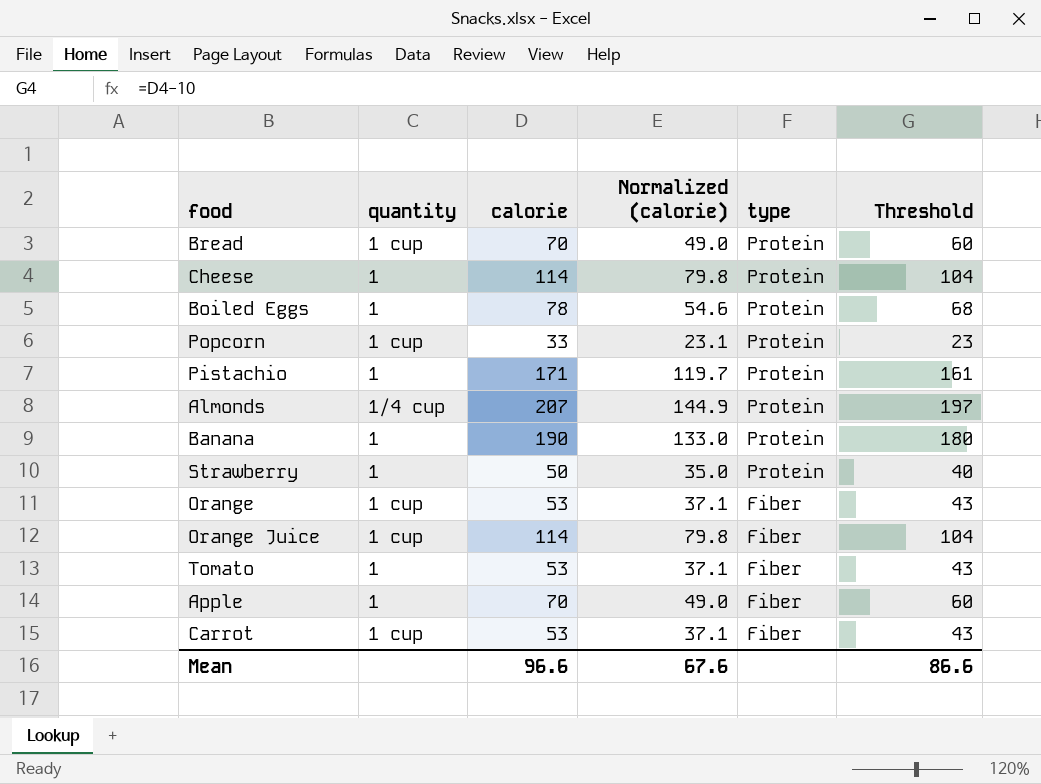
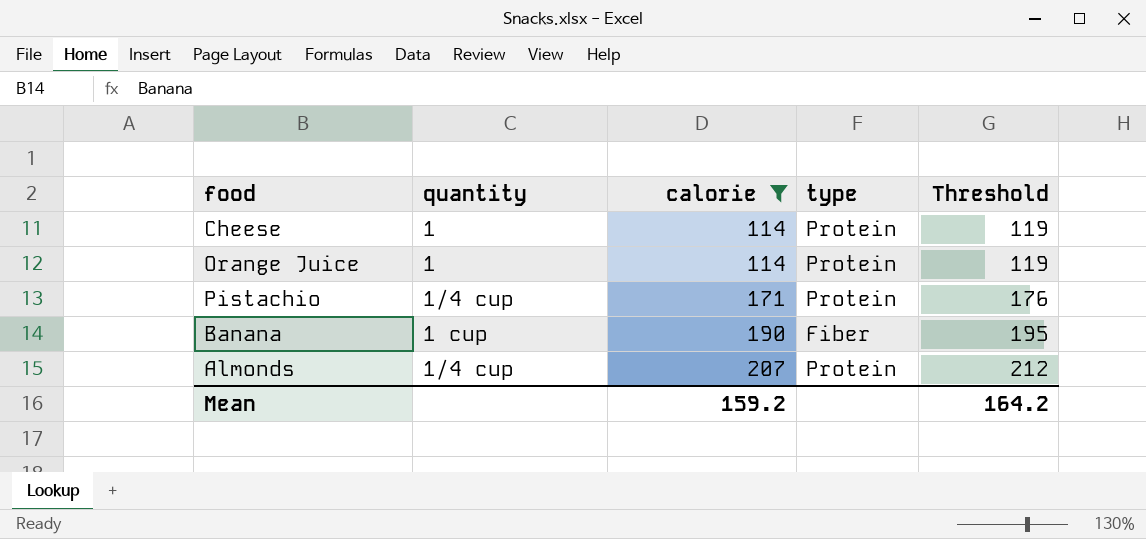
filter: none -> calorie >= 114
row order: type descending -> calorie ascending
column Normalized (calorie) | formula: [calorie] * 0.7 -> none
column Threshold | formula: [calorie] - 10 -> [calorie] + 5
Orange Juice | quantity: 1 cup -> 1
Orange Juice | type: Fiber -> Protein
Pistachio | quantity: 1 -> 1/4 cup
Banana | quantity: 1 -> 1 cup
Banana | type: Protein -> Fiber
Mean | calorie: 96.6 -> 159.2
Mean | Threshold: 86.6 -> 164.2

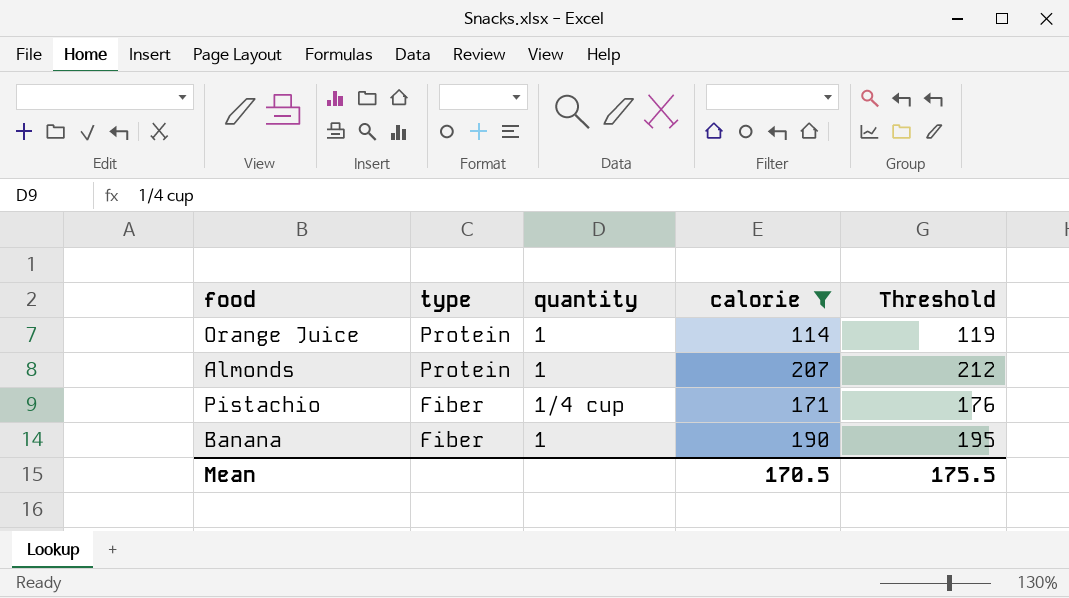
row order: calorie ascending -> type descending
column type | position: 4 -> 2
row Cheese: 1 | 114 | Protein | 119 -> none
Almonds | quantity: 1/4 cup -> 1
Pistachio | type: Protein -> Fiber
Banana | quantity: 1 cup -> 1
Mean | calorie: 159.2 -> 170.5
Mean | Threshold: 164.2 -> 175.5

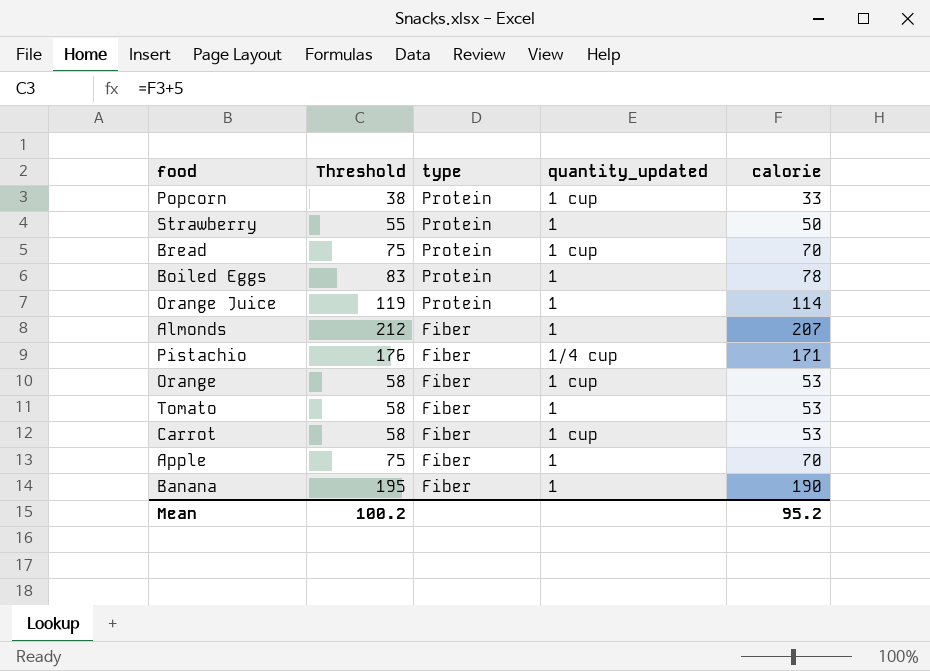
filter: calorie >= 114 -> none
column Threshold | position: 5 -> 2
column name: quantity -> quantity_updated
Almonds | type: Protein -> Fiber
Mean | Threshold: 175.5 -> 100.2
Mean | calorie: 170.5 -> 95.2

